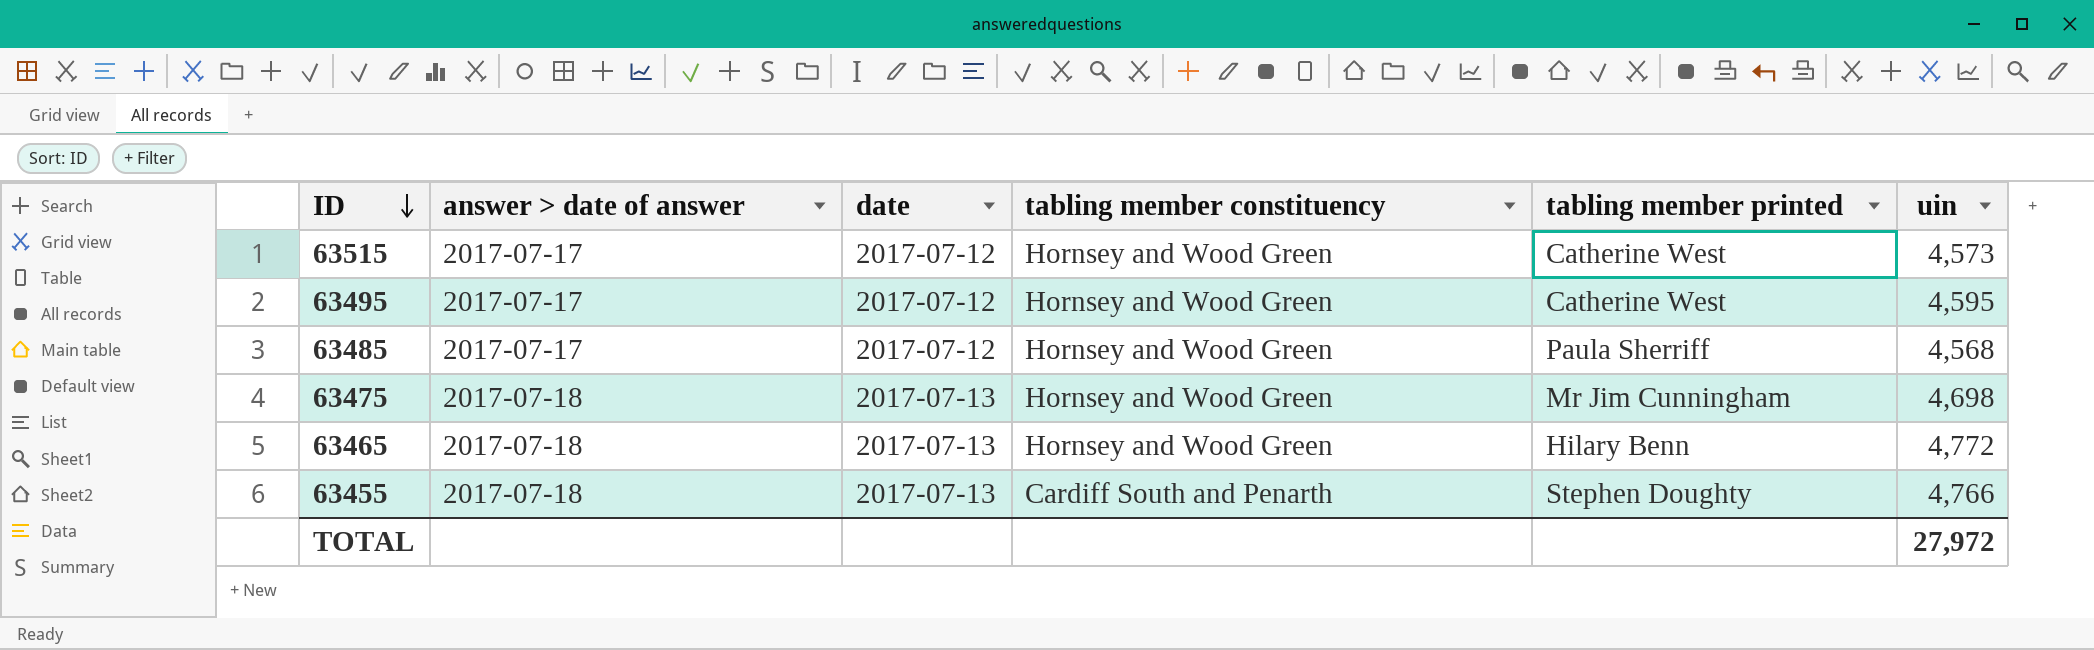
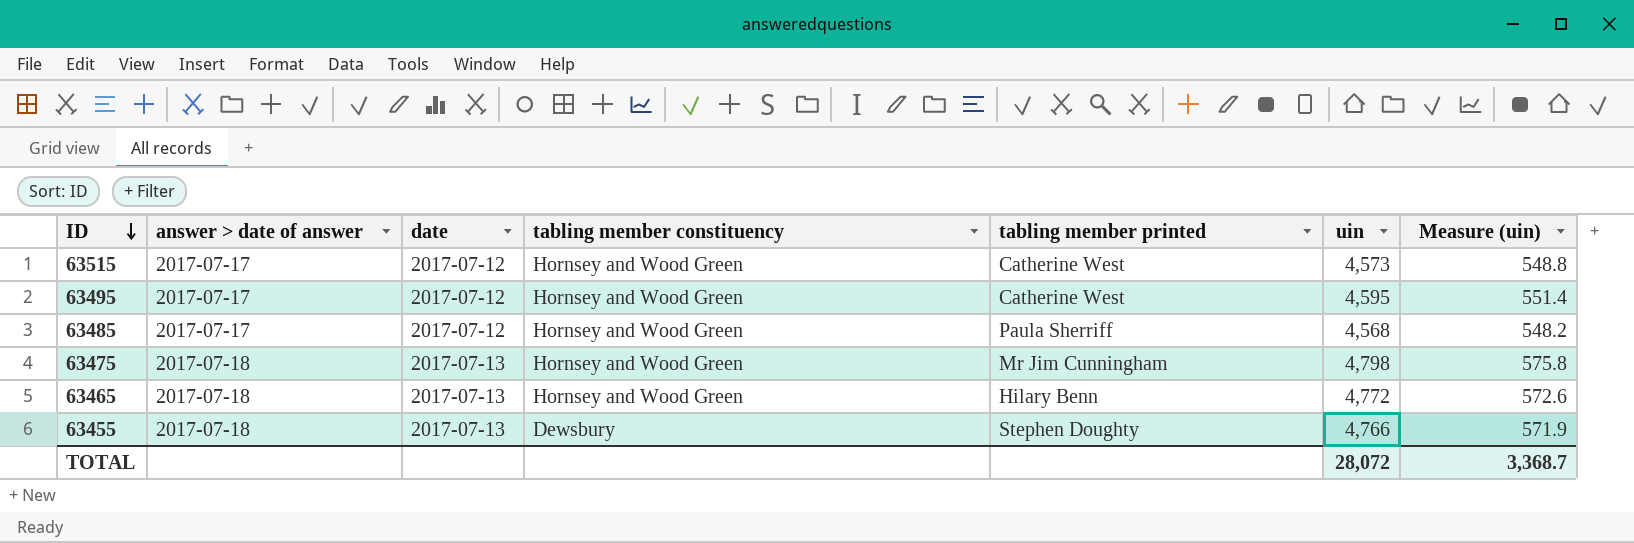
column Measure (uin) | formula: none -> [uin] * 0.12
63475 | uin: 4,698 -> 4,798
63455 | tabling member constituency: Cardiff South and Penarth -> Dewsbury
TOTAL | uin: 27,972 -> 28,072

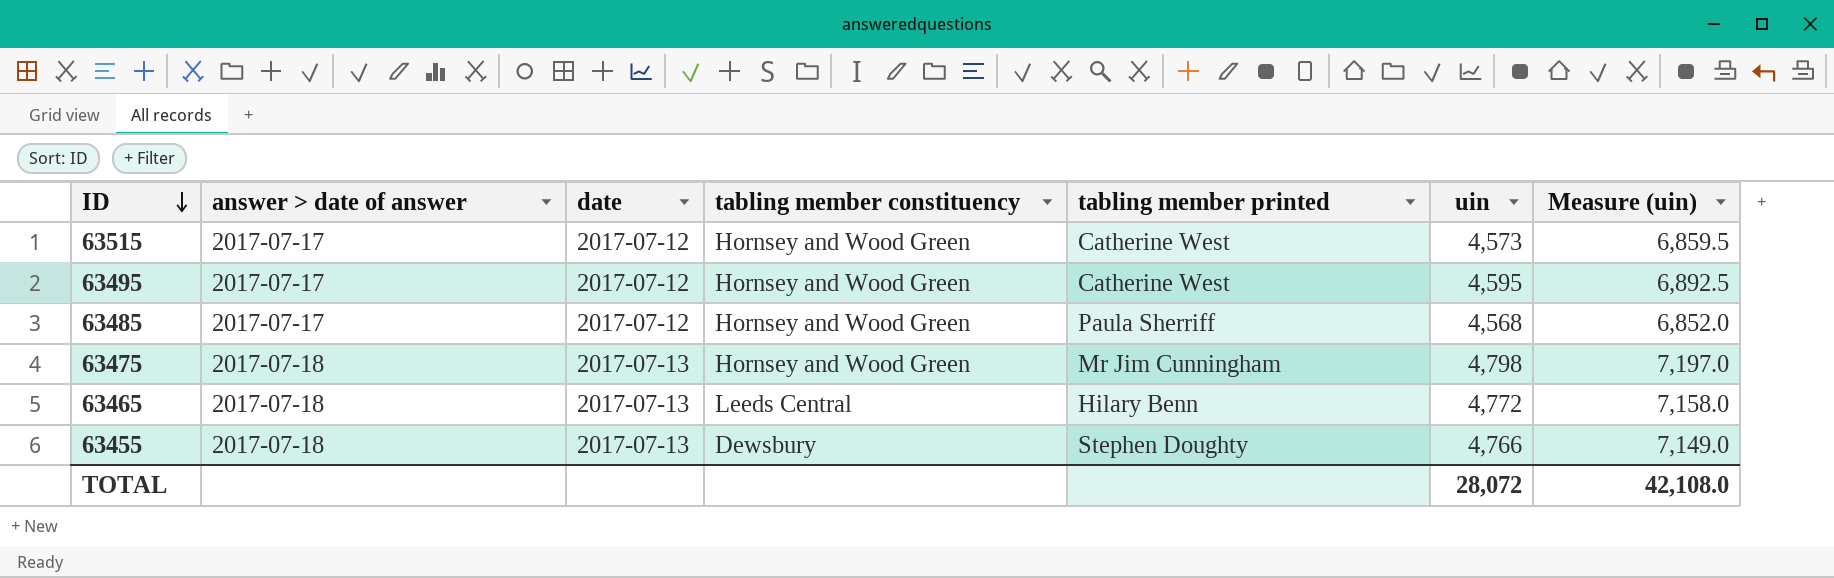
column Measure (uin) | formula: [uin] * 0.12 -> [uin] * 1.5
63465 | tabling member constituency: Hornsey and Wood Green -> Leeds Central
TOTAL | Measure (uin): 3,368.7 -> 42,108.0

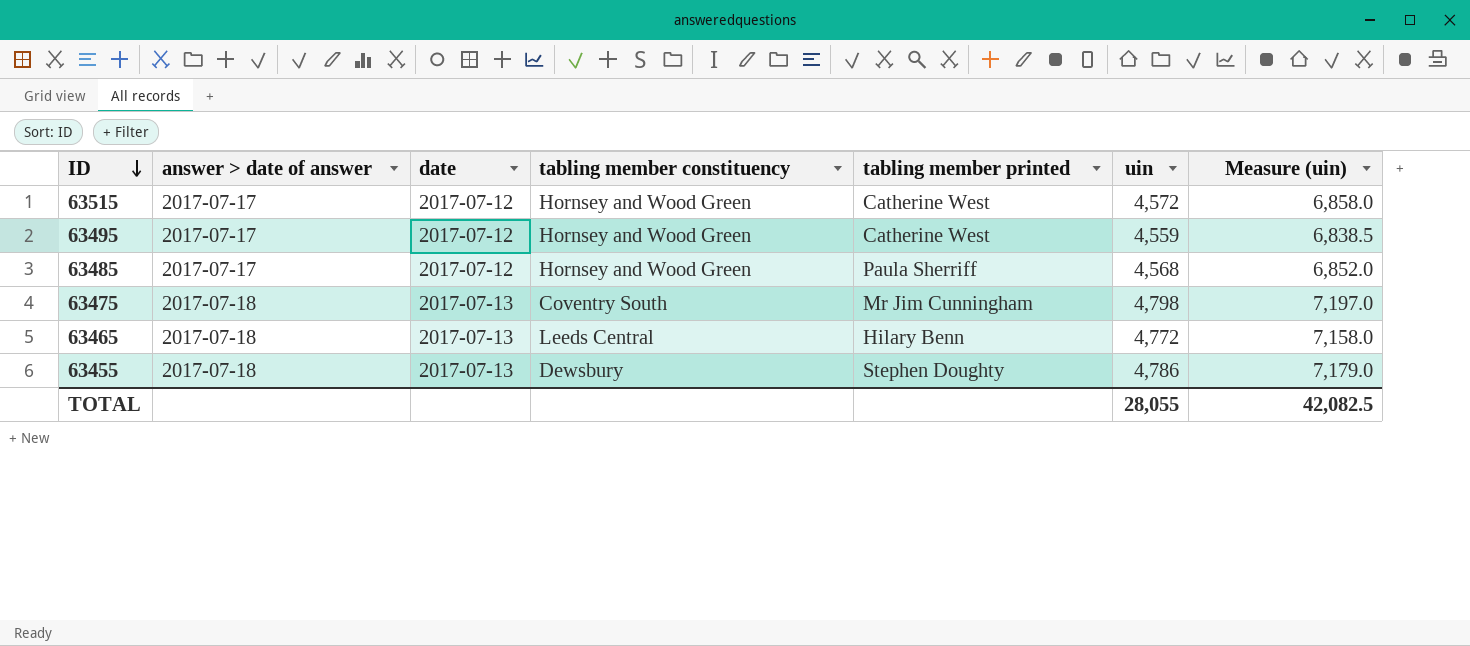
63515 | uin: 4,573 -> 4,572
63515 | Measure (uin): 6,859.5 -> 6,858.0
63495 | uin: 4,595 -> 4,559
63495 | Measure (uin): 6,892.5 -> 6,838.5
63475 | tabling member constituency: Hornsey and Wood Green -> Coventry South
63455 | uin: 4,766 -> 4,786
63455 | Measure (uin): 7,149.0 -> 7,179.0
TOTAL | uin: 28,072 -> 28,055
TOTAL | Measure (uin): 42,108.0 -> 42,082.5

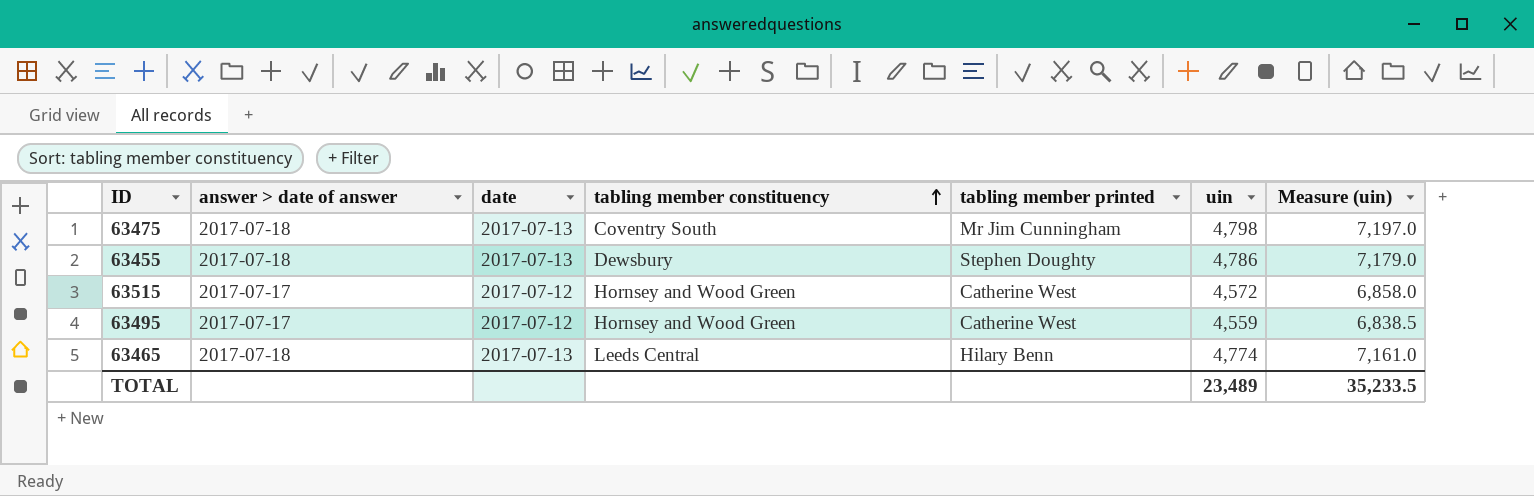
row order: ID descending -> tabling member constituency ascending
row 63485: 2017-07-17 | 2017-07-12 | Hornsey and Wood Green | Paula Sherriff | 4,568 | 6,852.0 -> none
63465 | uin: 4,772 -> 4,774
63465 | Measure (uin): 7,158.0 -> 7,161.0
TOTAL | uin: 28,055 -> 23,489
TOTAL | Measure (uin): 42,082.5 -> 35,233.5

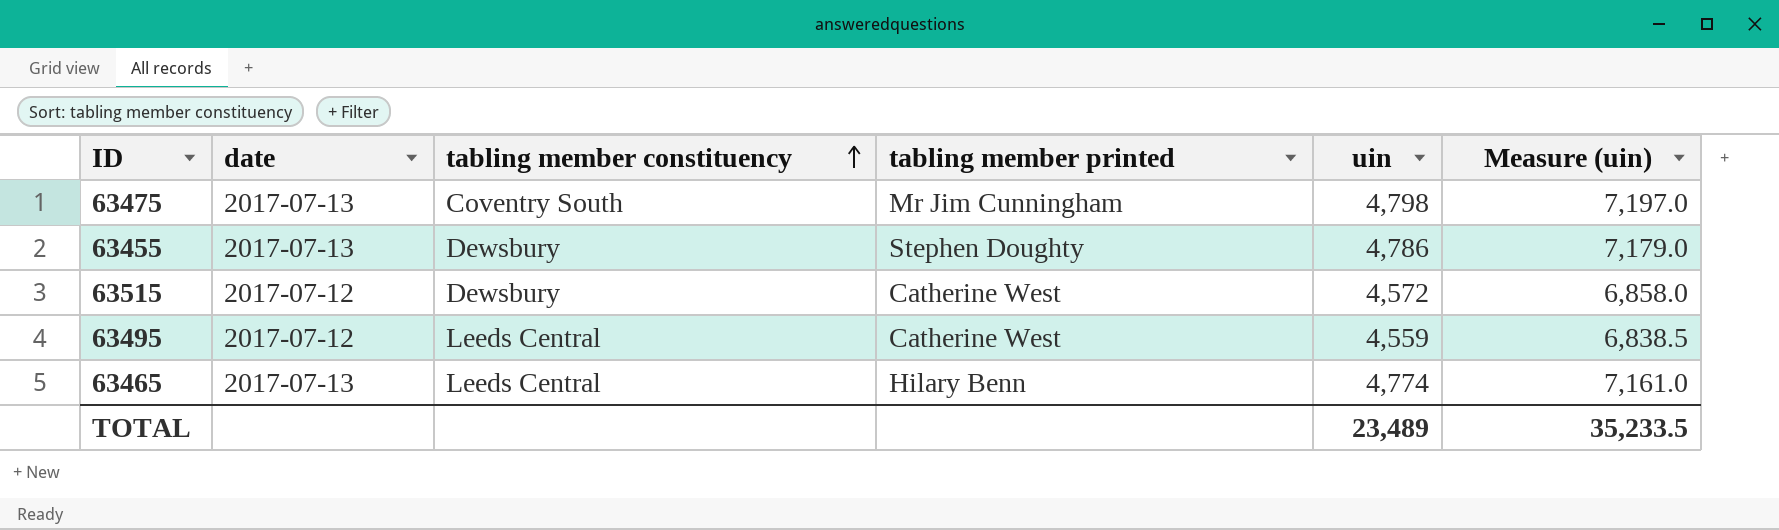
column answer > date of answer | position: 2 -> none
63515 | tabling member constituency: Hornsey and Wood Green -> Dewsbury
63495 | tabling member constituency: Hornsey and Wood Green -> Leeds Central

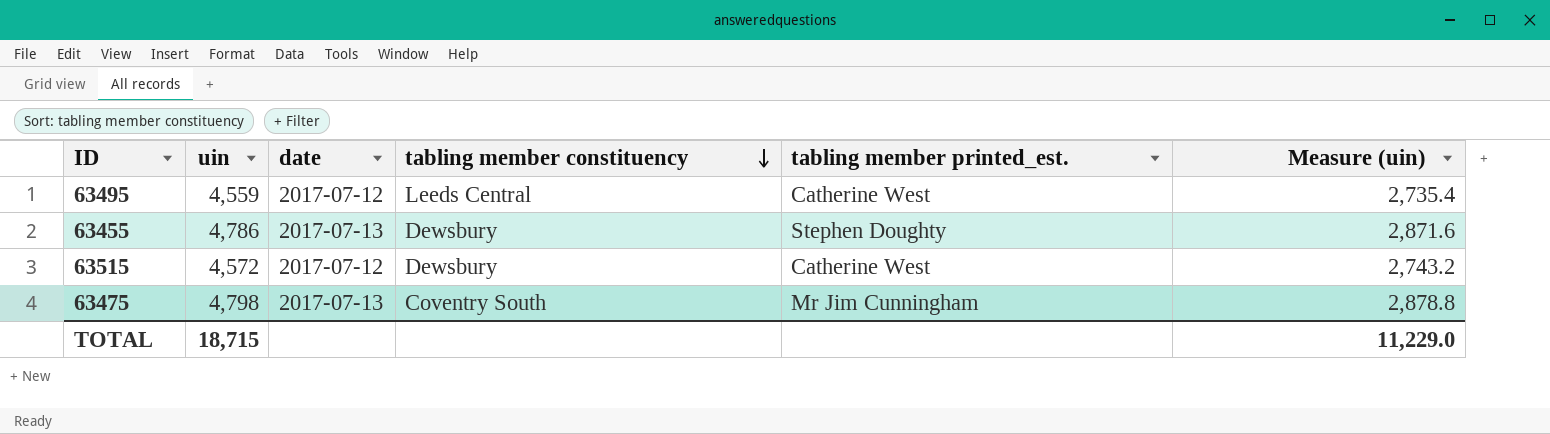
row order: tabling member constituency ascending -> tabling member constituency descending
column uin | position: 5 -> 2
column name: tabling member printed -> tabling member printed_est.
column Measure (uin) | formula: [uin] * 1.5 -> [uin] * 0.6
row 63465: 2017-07-13 | Leeds Central | Hilary Benn | 4,774 | 7,161.0 -> none
TOTAL | uin: 23,489 -> 18,715
TOTAL | Measure (uin): 35,233.5 -> 11,229.0

